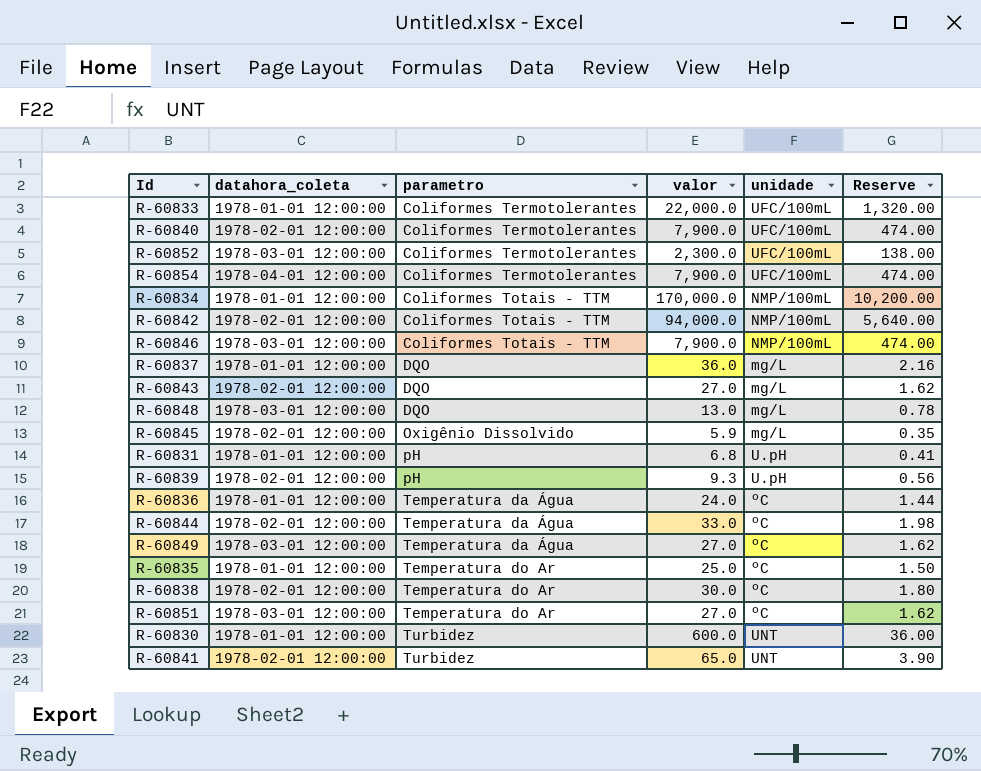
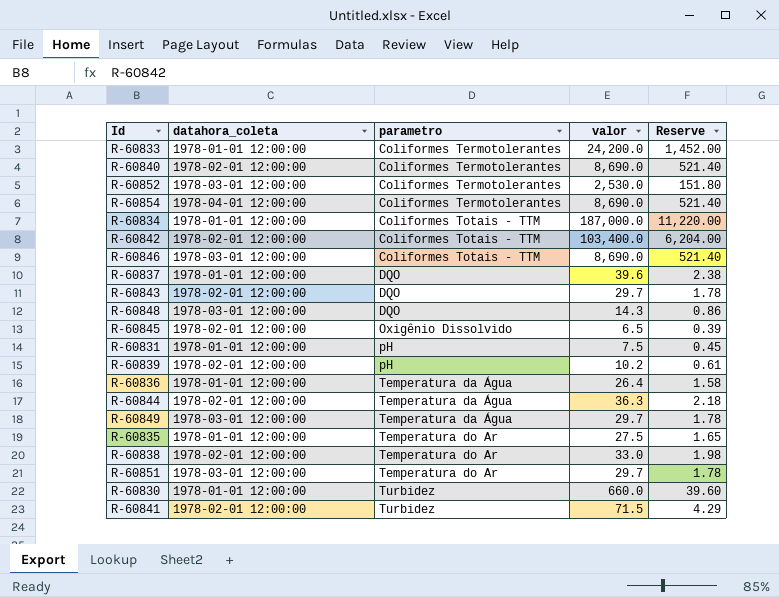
column unidade | position: 5 -> none
R-60833 | valor: 22,000.0 -> 24,200.0
R-60833 | Reserve: 1,320.00 -> 1,452.00
R-60840 | valor: 7,900.0 -> 8,690.0
R-60840 | Reserve: 474.00 -> 521.40
R-60852 | valor: 2,300.0 -> 2,530.0
R-60852 | Reserve: 138.00 -> 151.80
R-60854 | valor: 7,900.0 -> 8,690.0
R-60854 | Reserve: 474.00 -> 521.40
R-60834 | valor: 170,000.0 -> 187,000.0
R-60834 | Reserve: 10,200.00 -> 11,220.00
R-60842 | valor: 94,000.0 -> 103,400.0
R-60842 | Reserve: 5,640.00 -> 6,204.00
R-60846 | valor: 7,900.0 -> 8,690.0
R-60846 | Reserve: 474.00 -> 521.40
R-60837 | valor: 36.0 -> 39.6
R-60837 | Reserve: 2.16 -> 2.38
R-60843 | valor: 27.0 -> 29.7
R-60843 | Reserve: 1.62 -> 1.78
R-60848 | valor: 13.0 -> 14.3
R-60848 | Reserve: 0.78 -> 0.86
R-60845 | valor: 5.9 -> 6.5
R-60845 | Reserve: 0.35 -> 0.39
R-60831 | valor: 6.8 -> 7.5
R-60831 | Reserve: 0.41 -> 0.45
R-60839 | valor: 9.3 -> 10.2
R-60839 | Reserve: 0.56 -> 0.61
R-60836 | valor: 24.0 -> 26.4
R-60836 | Reserve: 1.44 -> 1.58
R-60844 | valor: 33.0 -> 36.3
R-60844 | Reserve: 1.98 -> 2.18
R-60849 | valor: 27.0 -> 29.7
R-60849 | Reserve: 1.62 -> 1.78
R-60835 | valor: 25.0 -> 27.5
R-60835 | Reserve: 1.50 -> 1.65
R-60838 | valor: 30.0 -> 33.0
R-60838 | Reserve: 1.80 -> 1.98
R-60851 | valor: 27.0 -> 29.7
R-60851 | Reserve: 1.62 -> 1.78
R-60830 | valor: 600.0 -> 660.0
R-60830 | Reserve: 36.00 -> 39.60
R-60841 | valor: 65.0 -> 71.5
R-60841 | Reserve: 3.90 -> 4.29

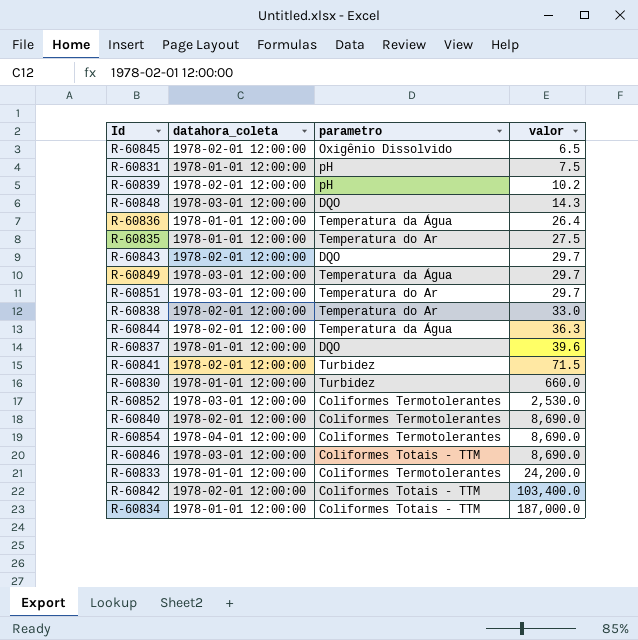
row order: parametro ascending -> valor ascending
column Reserve | formula: [valor] * 0.06 -> none

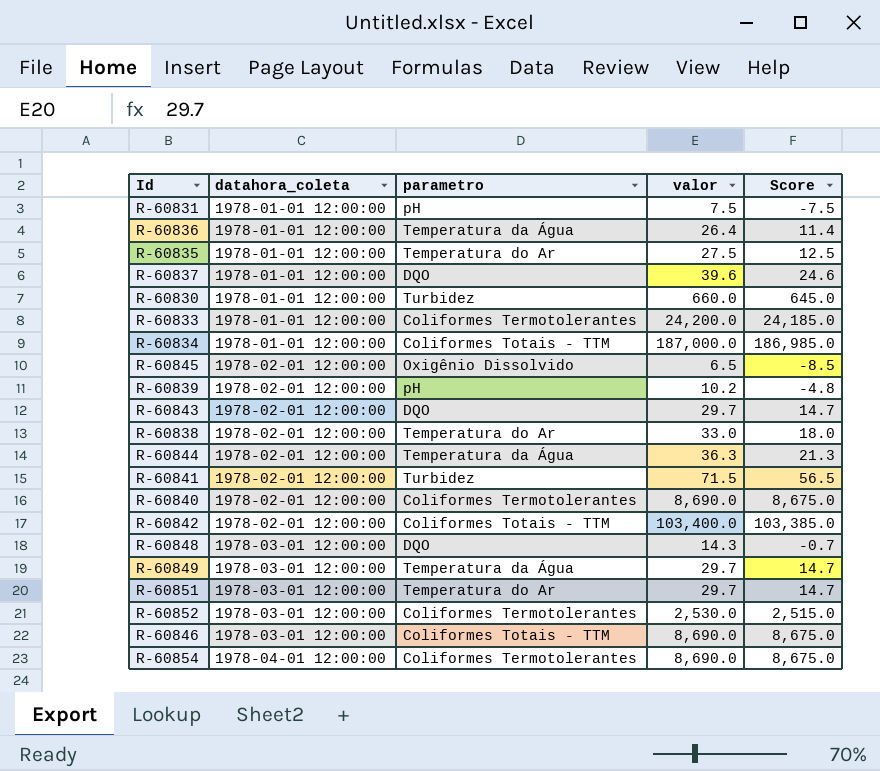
row order: valor ascending -> datahora_coleta ascending
column Score | formula: none -> [valor] - 15

